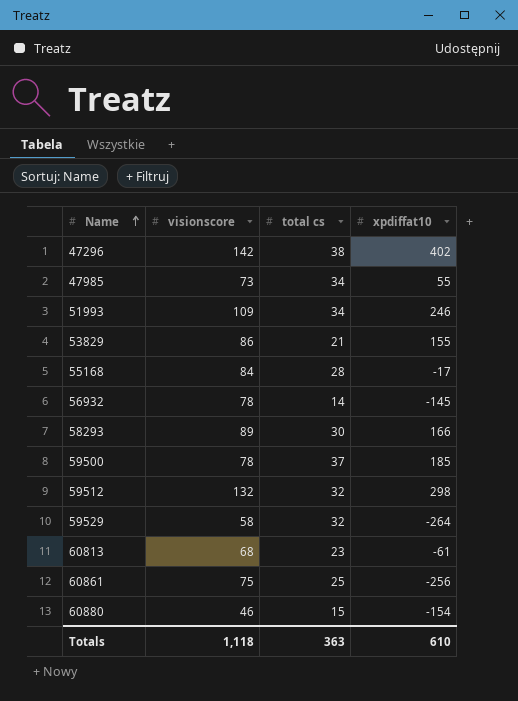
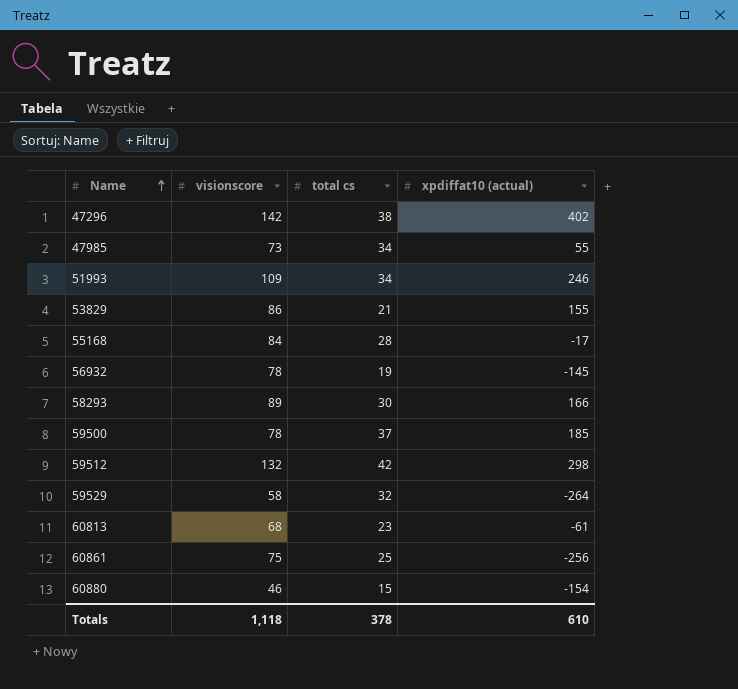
column name: xpdiffat10 -> xpdiffat10 (actual)
56932 | total cs: 14 -> 19
59512 | total cs: 32 -> 42
Totals | total cs: 363 -> 378

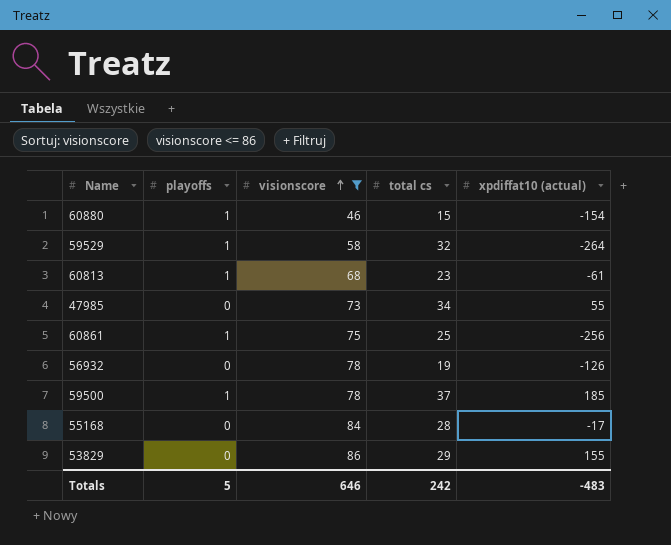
filter: none -> visionscore <= 86
row order: Name ascending -> visionscore ascending
column playoffs | position: none -> 2
56932 | xpdiffat10 (actual): -145 -> -126
53829 | total cs: 21 -> 29
Totals | visionscore: 1,118 -> 646
Totals | total cs: 378 -> 242
Totals | xpdiffat10 (actual): 610 -> -483

